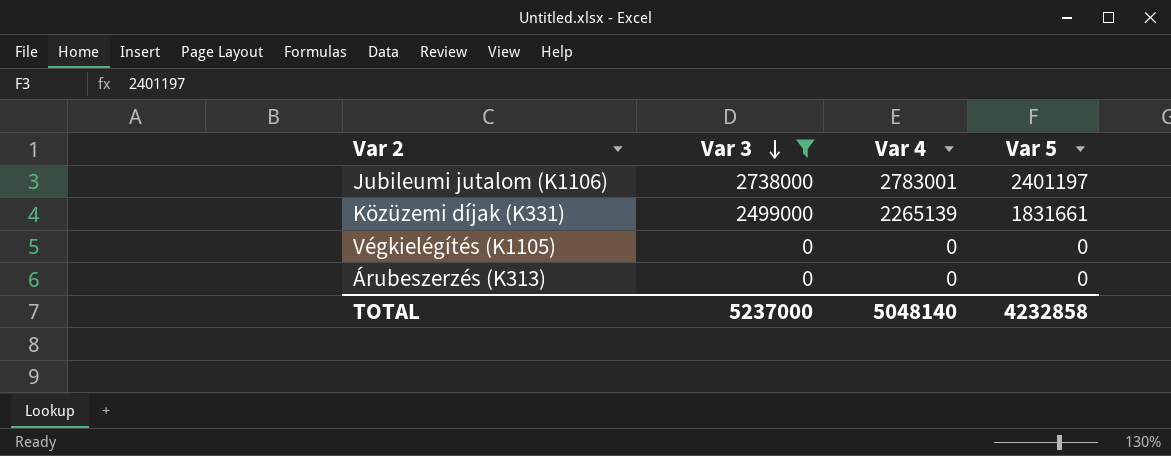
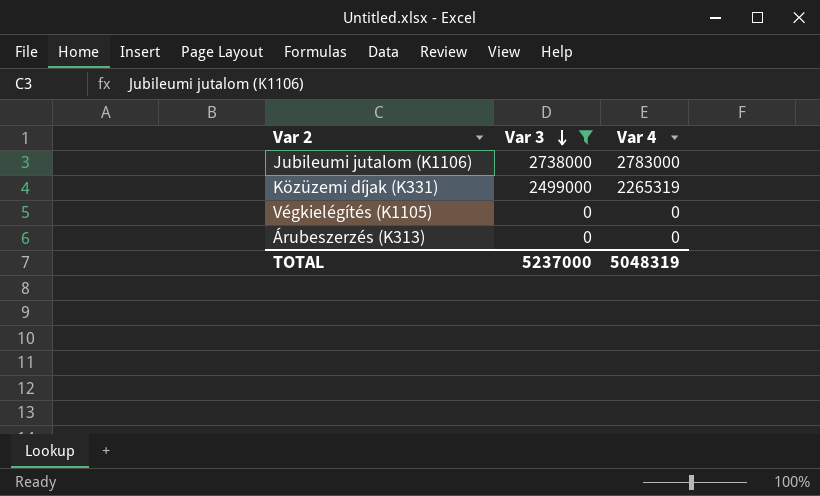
column Var 5 | position: 4 -> none
Jubileumi jutalom (K1106) | Var 4: 2783001 -> 2783000
Közüzemi díjak (K331) | Var 4: 2265139 -> 2265319
TOTAL | Var 4: 5048140 -> 5048319

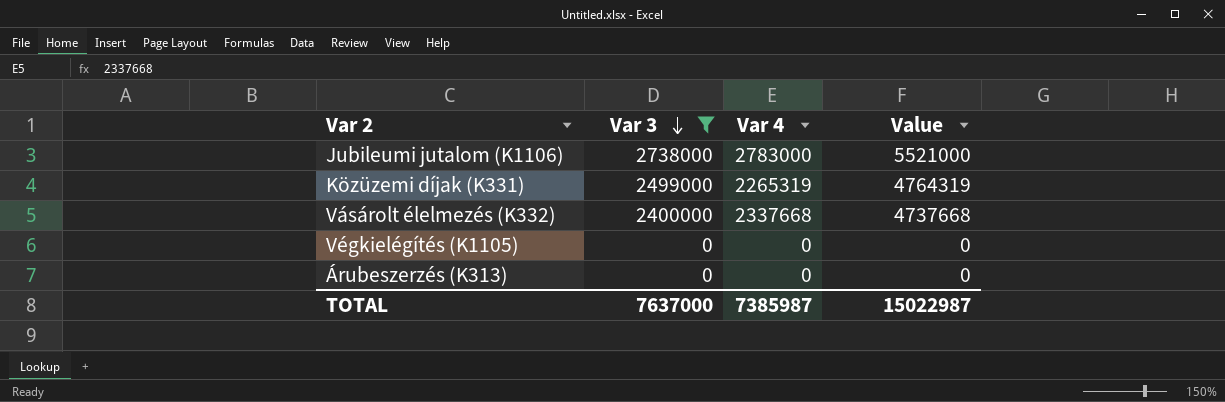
column Value | formula: none -> [Var 3] + [Var 4]
row Vásárolt élelmezés (K332): none -> 2400000 | 2337668 | 4737668
TOTAL | Var 3: 5237000 -> 7637000
TOTAL | Var 4: 5048319 -> 7385987

